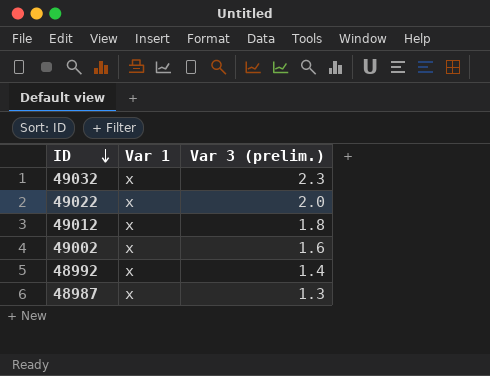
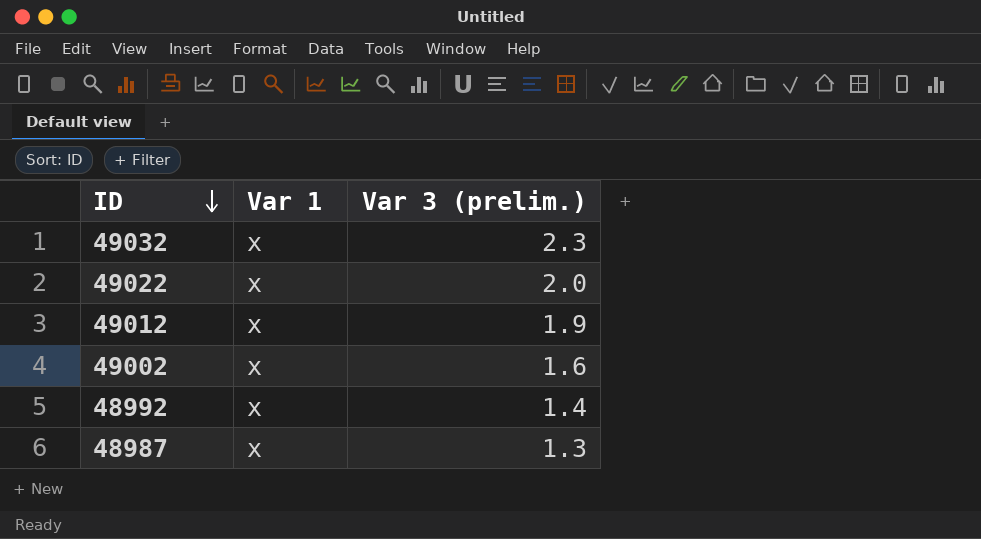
49012 | Var 3 (prelim.): 1.8 -> 1.9

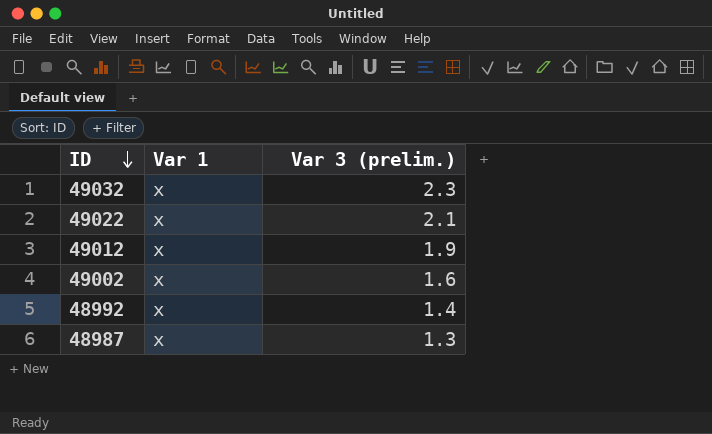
49022 | Var 3 (prelim.): 2.0 -> 2.1

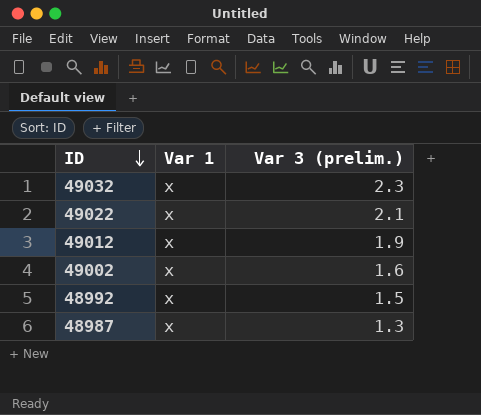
48992 | Var 3 (prelim.): 1.4 -> 1.5

